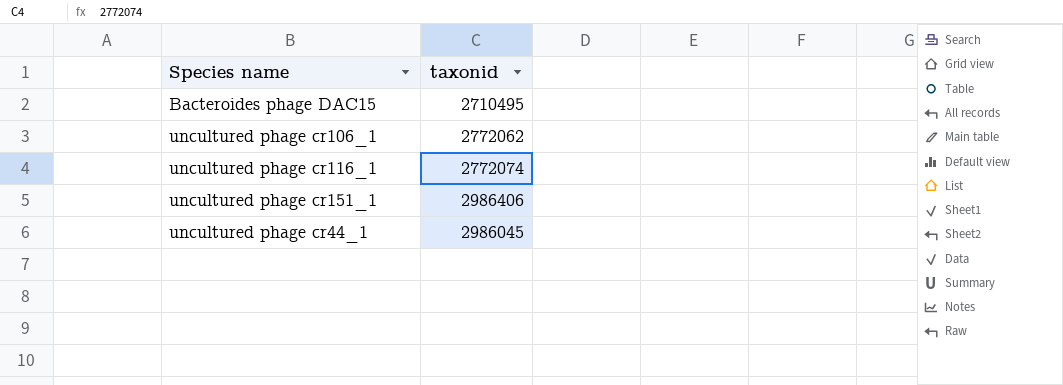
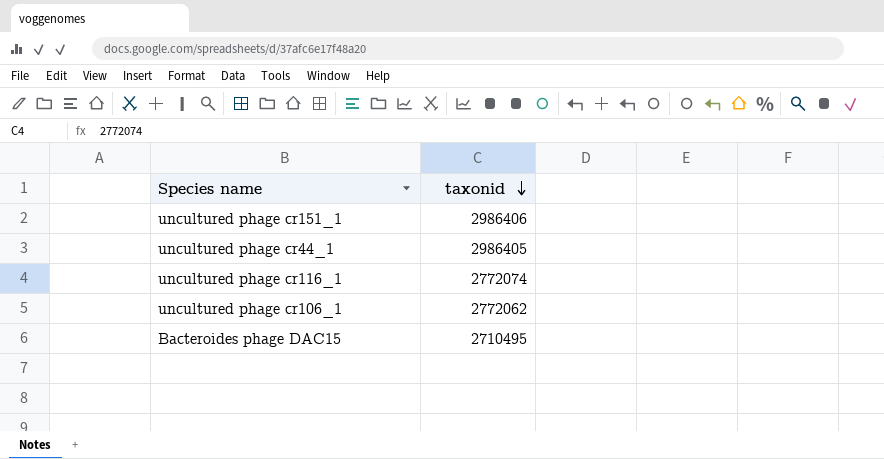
row order: none -> taxonid descending
uncultured phage cr44_1 | taxonid: 2986045 -> 2986405

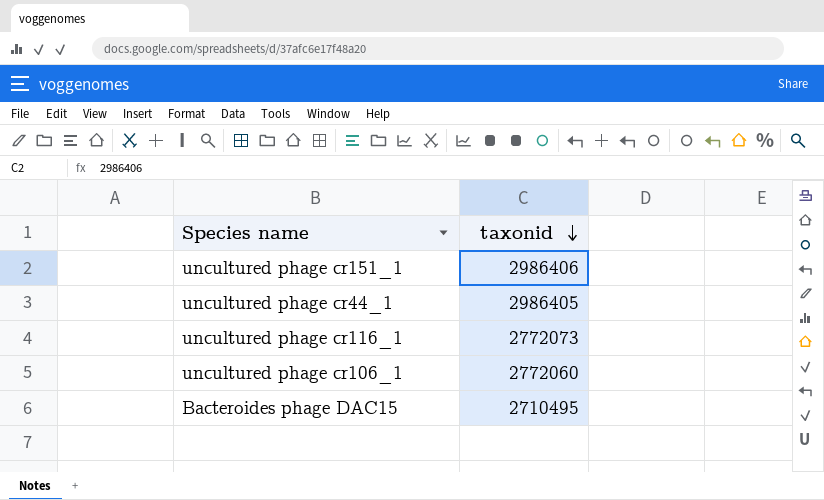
uncultured phage cr116_1 | taxonid: 2772074 -> 2772073
uncultured phage cr106_1 | taxonid: 2772062 -> 2772060

